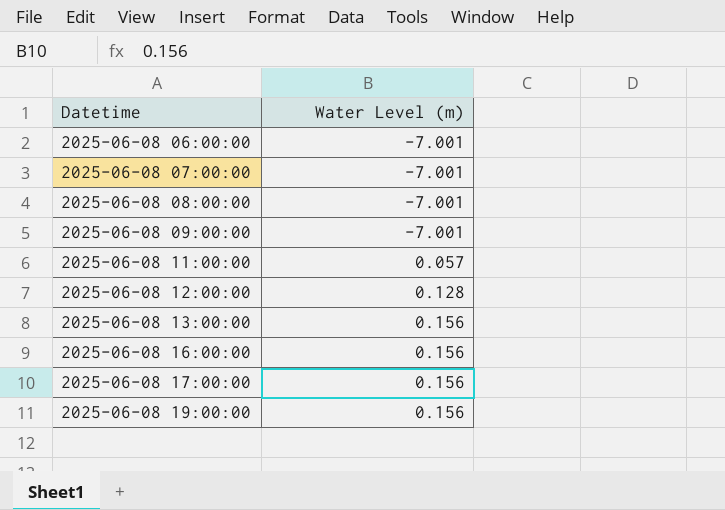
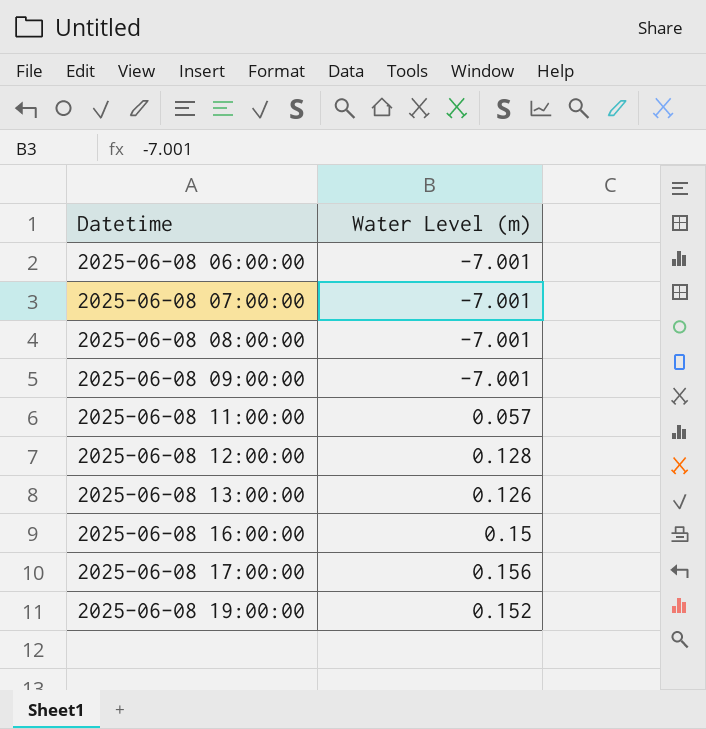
2025-06-08 13:00:00 | Water Level (m): 0.156 -> 0.126
2025-06-08 16:00:00 | Water Level (m): 0.156 -> 0.15
2025-06-08 19:00:00 | Water Level (m): 0.156 -> 0.152

